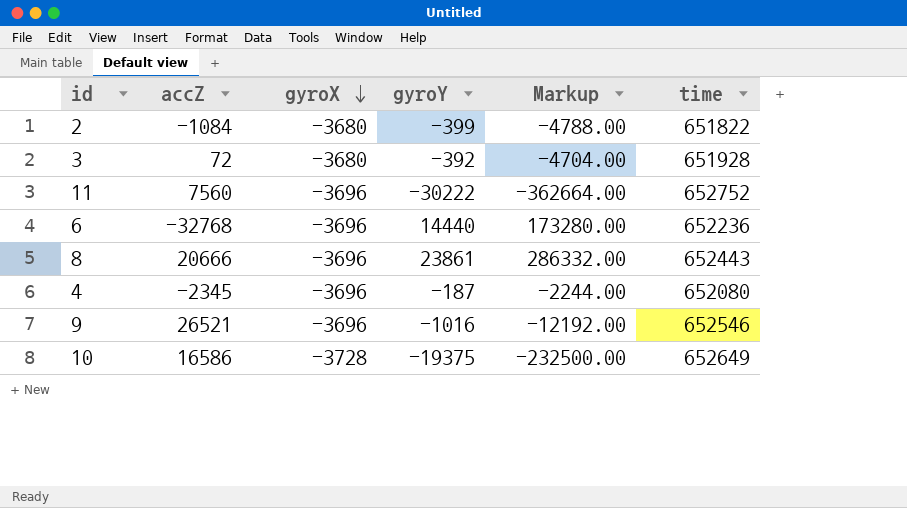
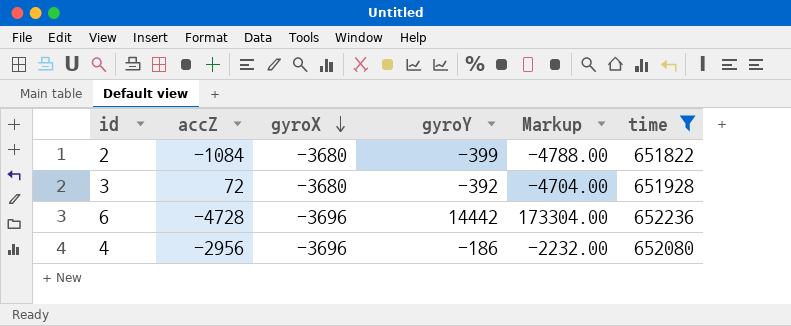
filter: none -> time <= 652236
6 | accZ: -32768 -> -4728
6 | gyroY: 14440 -> 14442
6 | Markup: 173280.00 -> 173304.00
4 | accZ: -2345 -> -2956
4 | gyroY: -187 -> -186
4 | Markup: -2244.00 -> -2232.00

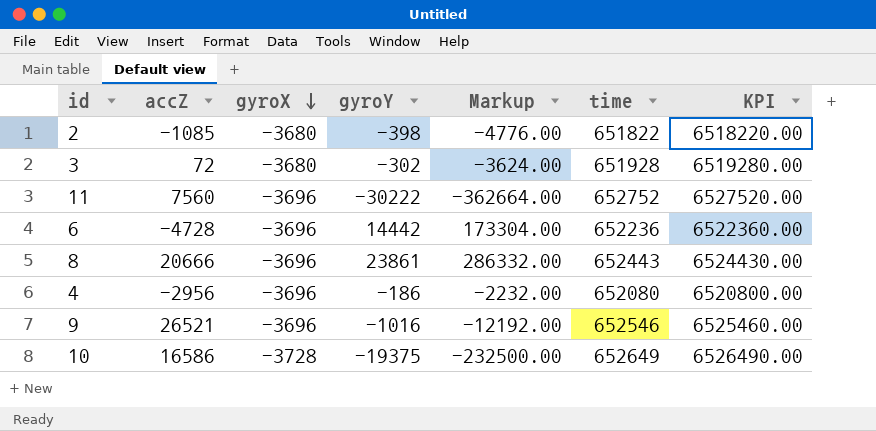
filter: time <= 652236 -> none
column KPI | formula: none -> [time] * 10
2 | accZ: -1084 -> -1085
2 | gyroY: -399 -> -398
2 | Markup: -4788.00 -> -4776.00
3 | gyroY: -392 -> -302
3 | Markup: -4704.00 -> -3624.00

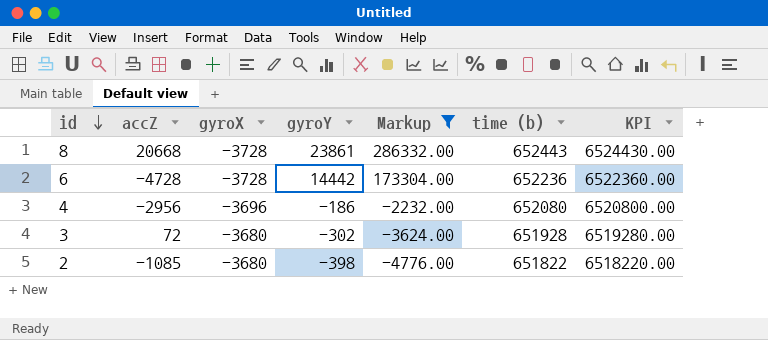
filter: none -> Markup >= -4776.00
row order: gyroX descending -> id descending
column name: time -> time (b)
8 | accZ: 20666 -> 20668
8 | gyroX: -3696 -> -3728
6 | gyroX: -3696 -> -3728

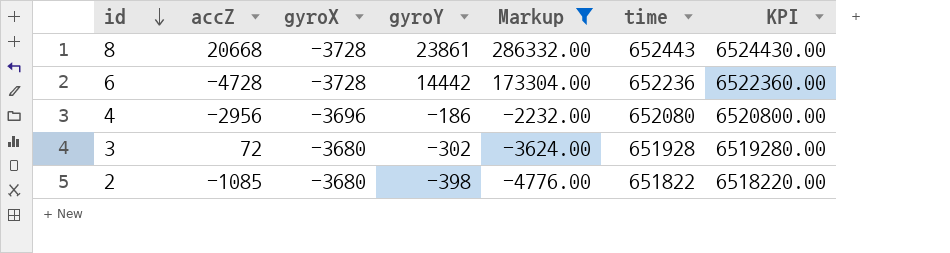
column name: time (b) -> time

